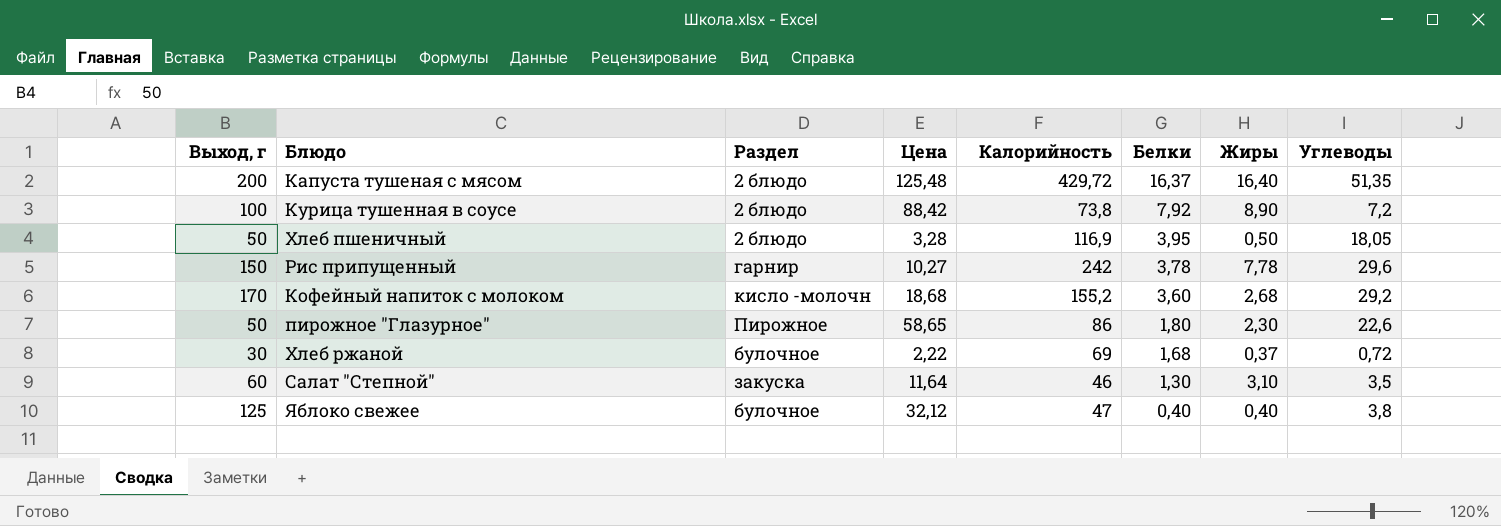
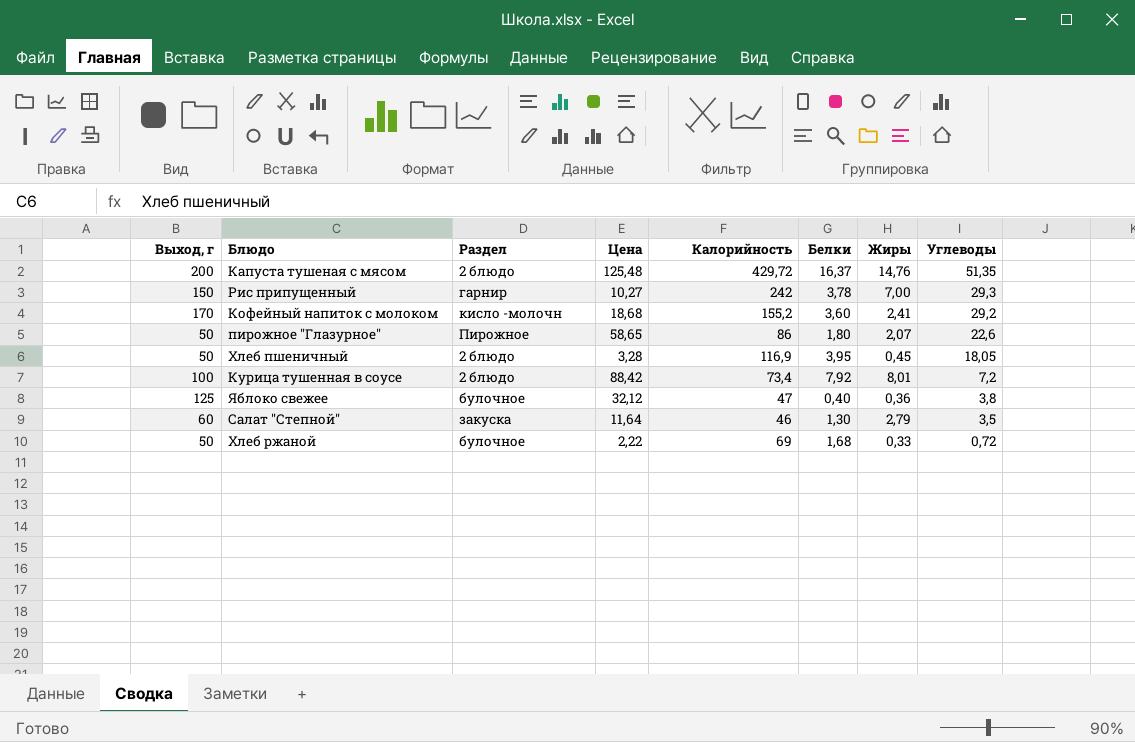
row order: Белки descending -> Углеводы descending
Капуста тушеная с мясом | Жиры: 16,40 -> 14,76
Рис припущенный | Жиры: 7,78 -> 7,00
Рис припущенный | Углеводы: 29,6 -> 29,3
Кофейный напиток с молоком | Жиры: 2,68 -> 2,41
пирожное "Глазурное" | Жиры: 2,30 -> 2,07
Хлеб пшеничный | Жиры: 0,50 -> 0,45
Курица тушенная в соусе | Калорийность: 73,8 -> 73,4
Курица тушенная в соусе | Жиры: 8,90 -> 8,01
Яблоко свежее | Жиры: 0,40 -> 0,36
Салат "Степной" | Жиры: 3,10 -> 2,79
Хлеб ржаной | Выход, г: 30 -> 50
Хлеб ржаной | Жиры: 0,37 -> 0,33

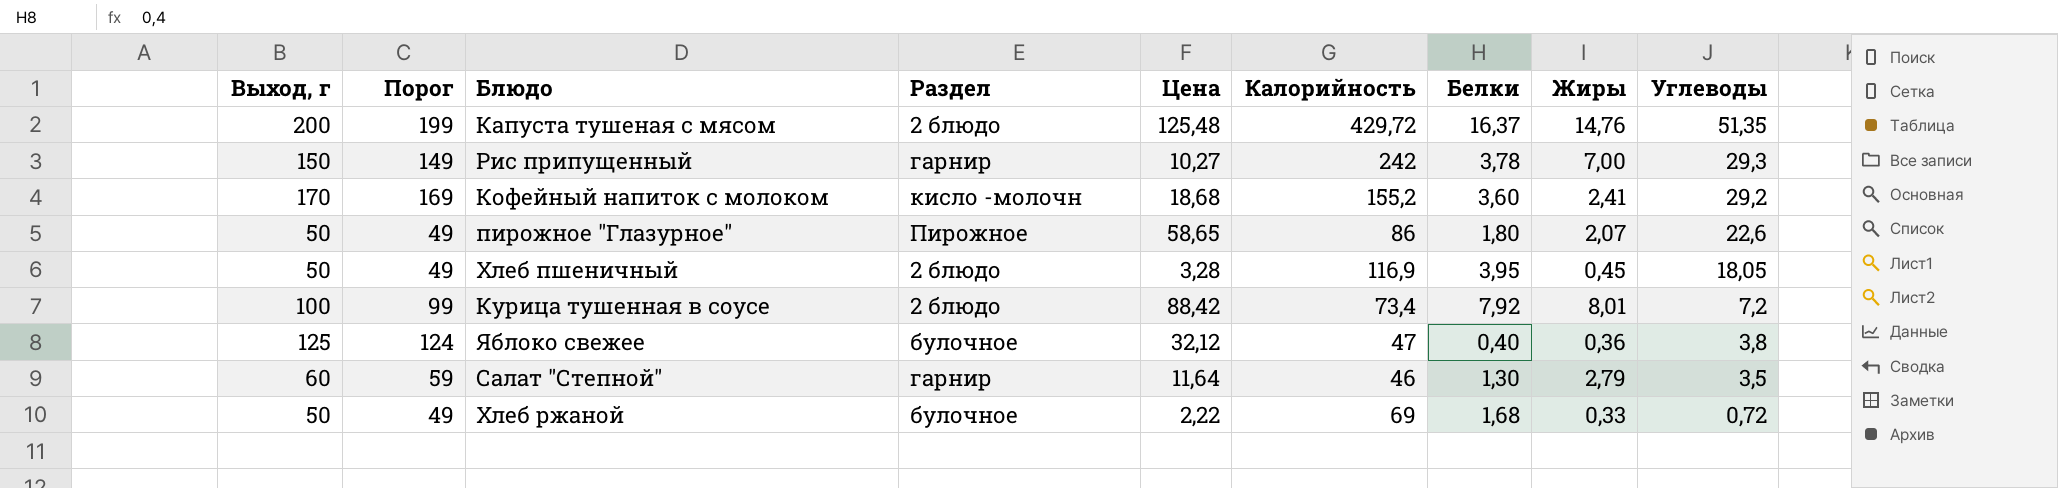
column Порог | formula: none -> [Выход, г] - 1
Салат "Степной" | Раздел: закуска -> гарнир

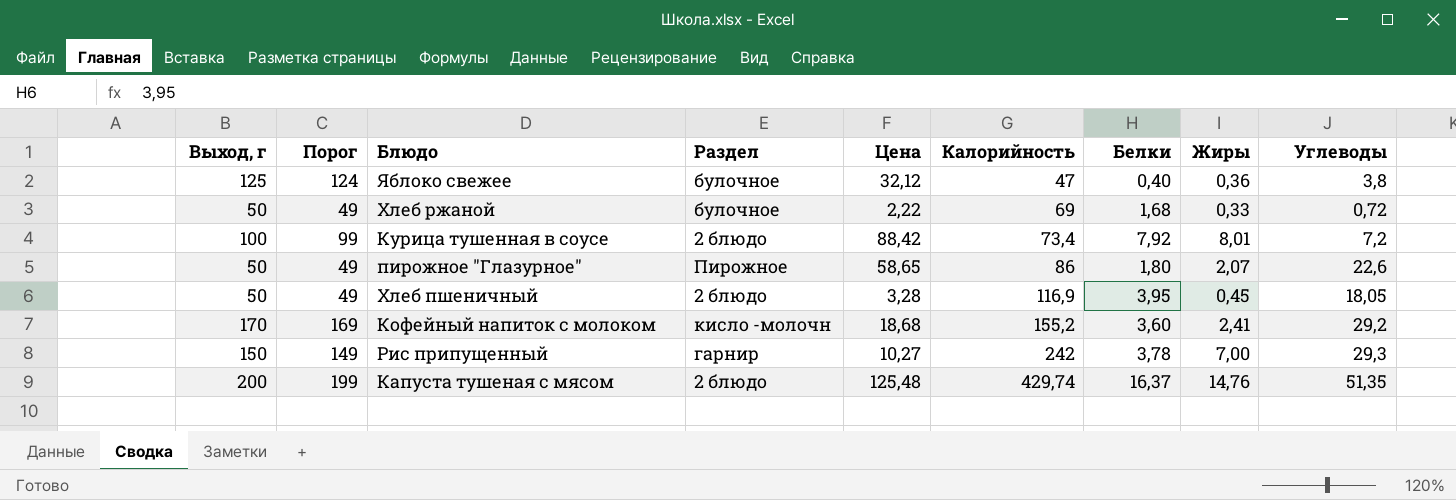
row order: Углеводы descending -> Калорийность ascending
row Салат "Степной": 60 | 59 | гарнир | 11,64 | 46 | 1,30 | 2,79 | 3,5 -> none
Капуста тушеная с мясом | Калорийность: 429,72 -> 429,74

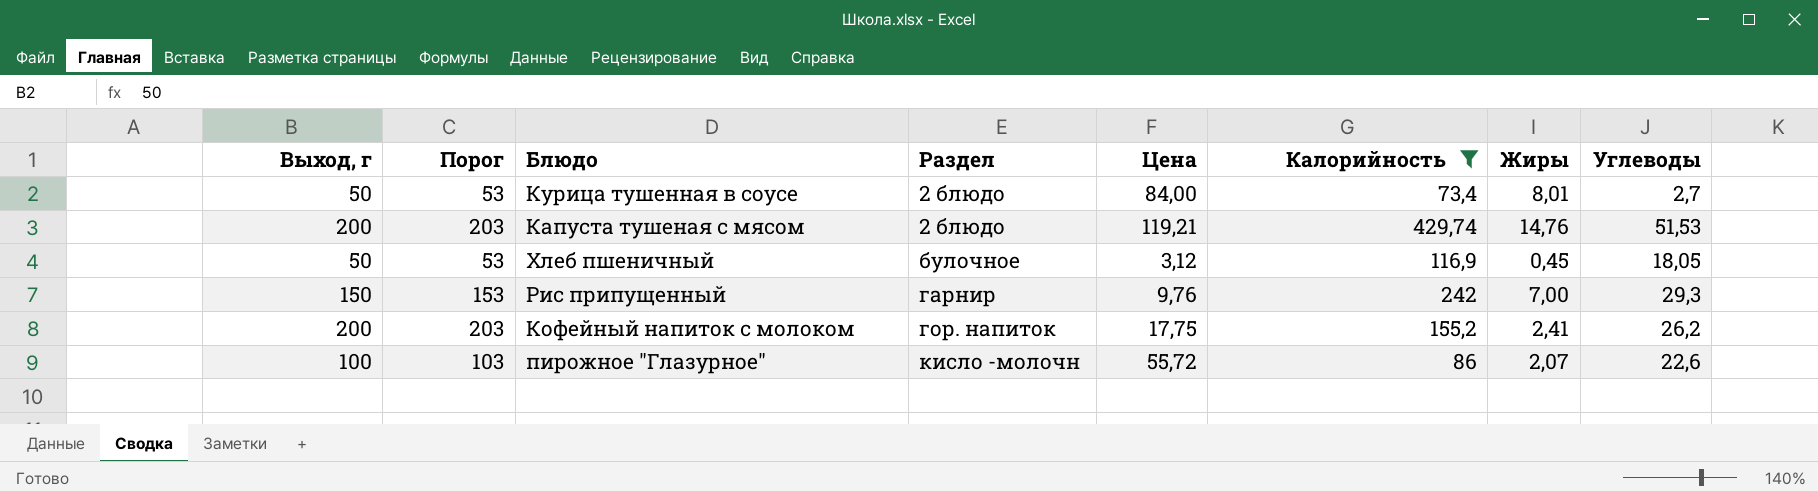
filter: none -> Калорийность >= 73,4
row order: Калорийность ascending -> Раздел ascending
column Белки | position: 7 -> none
column Порог | formula: [Выход, г] - 1 -> [Выход, г] + 3
Курица тушенная в соусе | Выход, г: 100 -> 50
Курица тушенная в соусе | Цена: 88,42 -> 84,00
Курица тушенная в соусе | Углеводы: 7,2 -> 2,7
Капуста тушеная с мясом | Цена: 125,48 -> 119,21
Капуста тушеная с мясом | Углеводы: 51,35 -> 51,53
Хлеб пшеничный | Раздел: 2 блюдо -> булочное
Хлеб пшеничный | Цена: 3,28 -> 3,12
Рис припущенный | Цена: 10,27 -> 9,76
Кофейный напиток с молоком | Выход, г: 170 -> 200
Кофейный напиток с молоком | Раздел: кисло -молочн -> гор. напиток
Кофейный напиток с молоком | Цена: 18,68 -> 17,75
Кофейный напиток с молоком | Углеводы: 29,2 -> 26,2
пирожное "Глазурное" | Выход, г: 50 -> 100
пирожное "Глазурное" | Раздел: Пирожное -> кисло -молочн
пирожное "Глазурное" | Цена: 58,65 -> 55,72

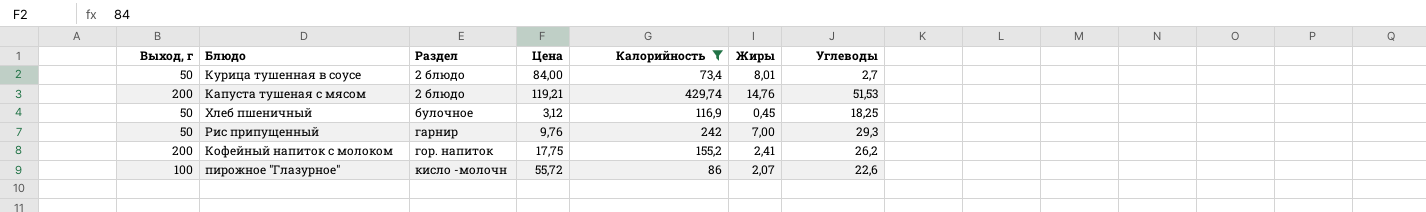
column Порог | formula: [Выход, г] + 3 -> none
Хлеб пшеничный | Углеводы: 18,05 -> 18,25
Рис припущенный | Выход, г: 150 -> 50

